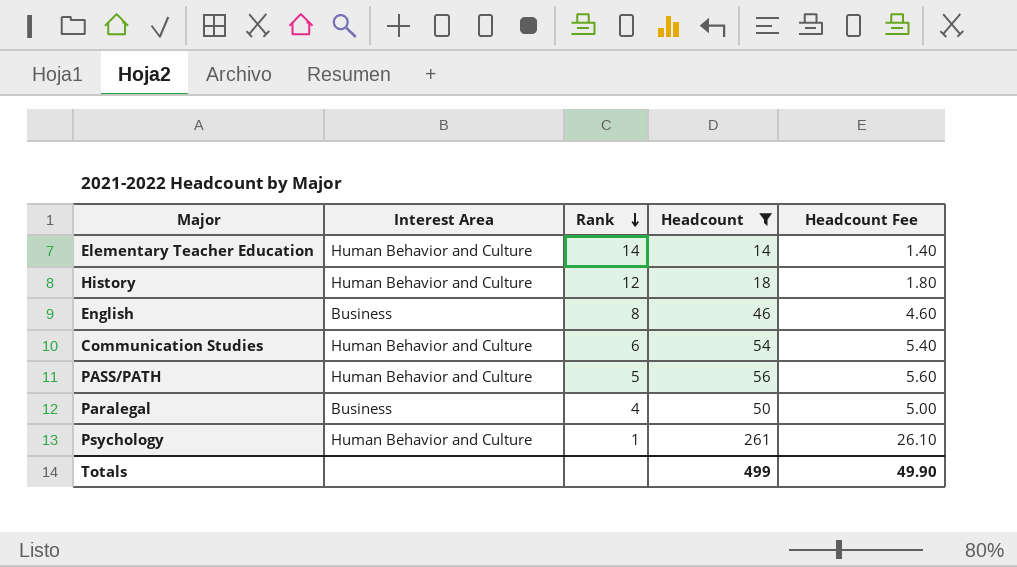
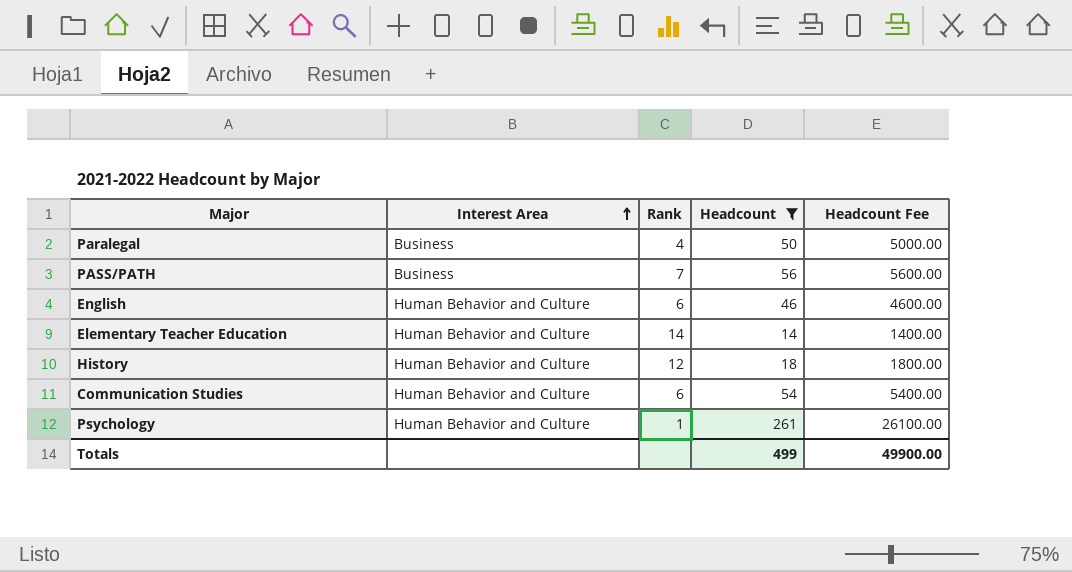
row order: Rank descending -> Interest Area ascending
column Headcount Fee | formula: [Headcount] * 0.1 -> [Headcount] * 100
PASS/PATH | Interest Area: Human Behavior and Culture -> Business
PASS/PATH | Rank: 5 -> 7
English | Interest Area: Business -> Human Behavior and Culture
English | Rank: 8 -> 6
Totals | Headcount Fee: 49.90 -> 49900.00

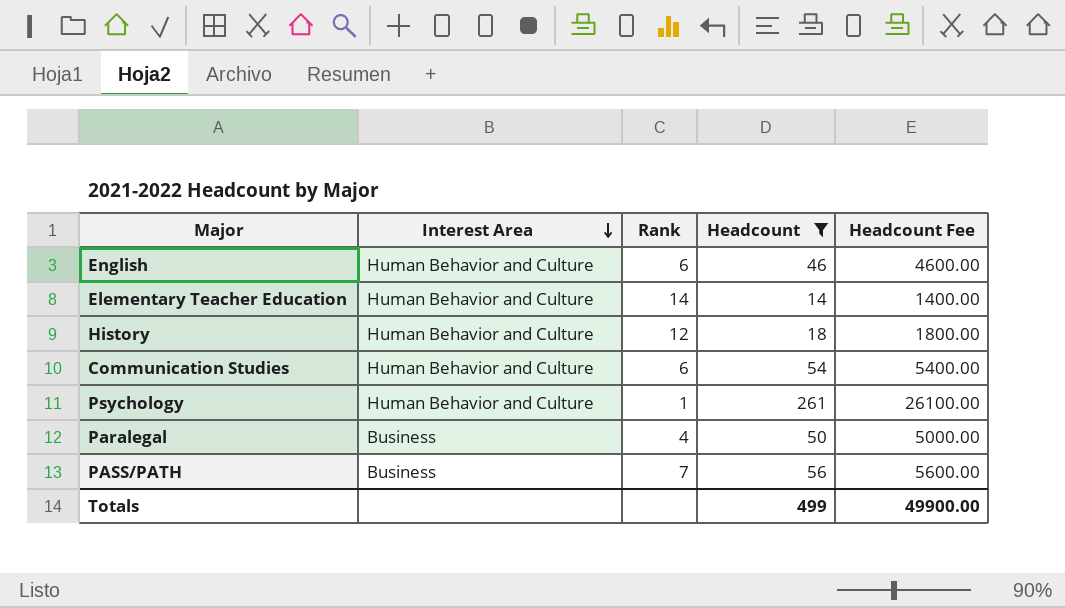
row order: Interest Area ascending -> Interest Area descending

